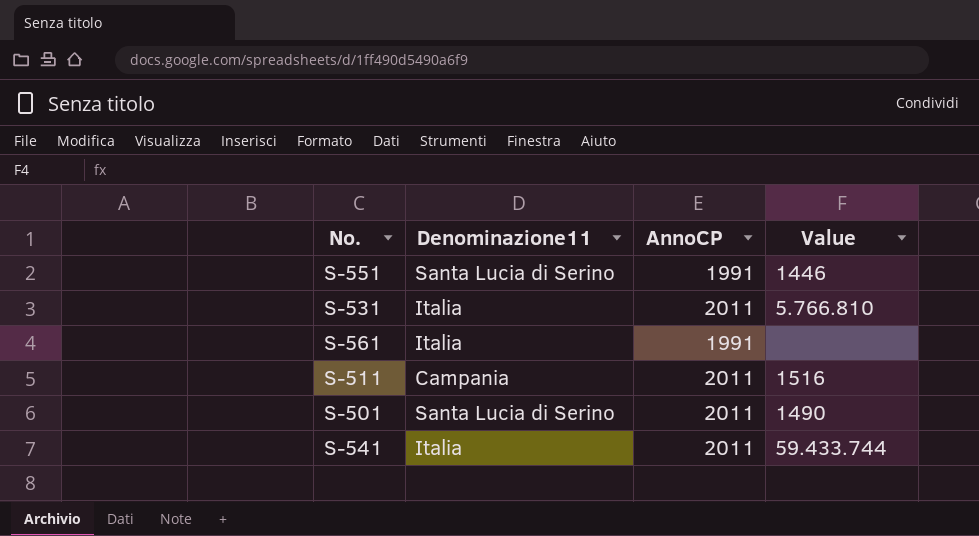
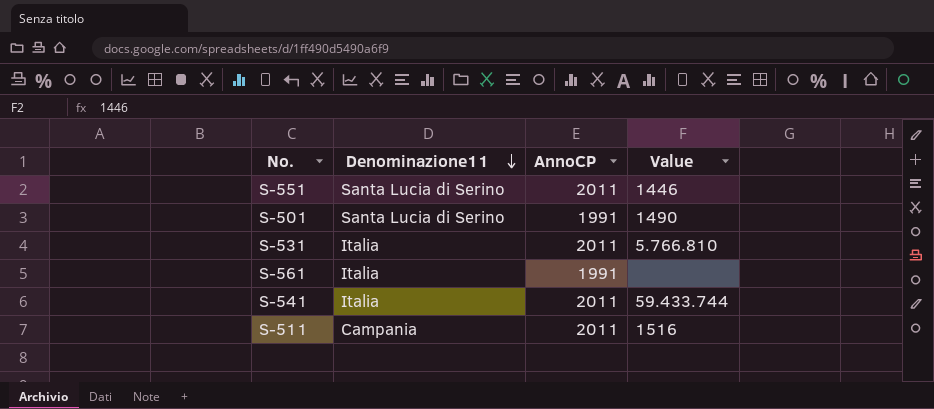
row order: none -> Denominazione11 descending
S-551 | AnnoCP: 1991 -> 2011
S-501 | AnnoCP: 2011 -> 1991

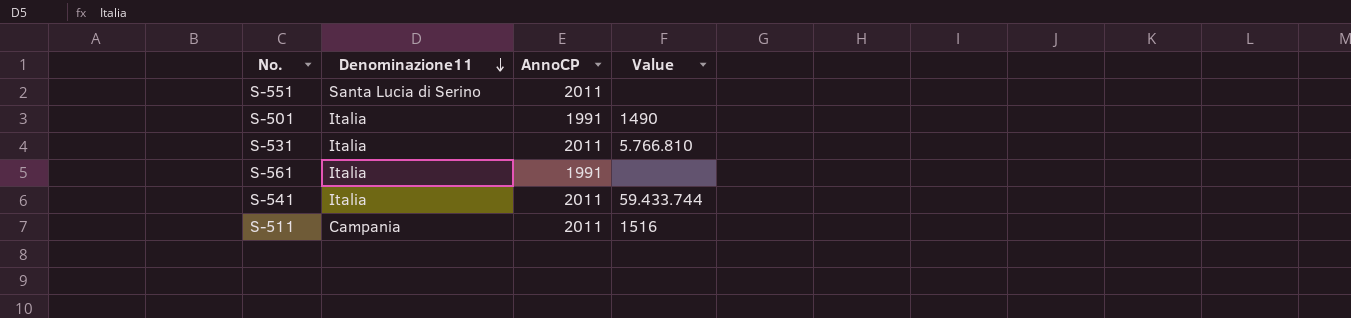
S-551 | Value: 1446 -> none
S-501 | Denominazione11: Santa Lucia di Serino -> Italia

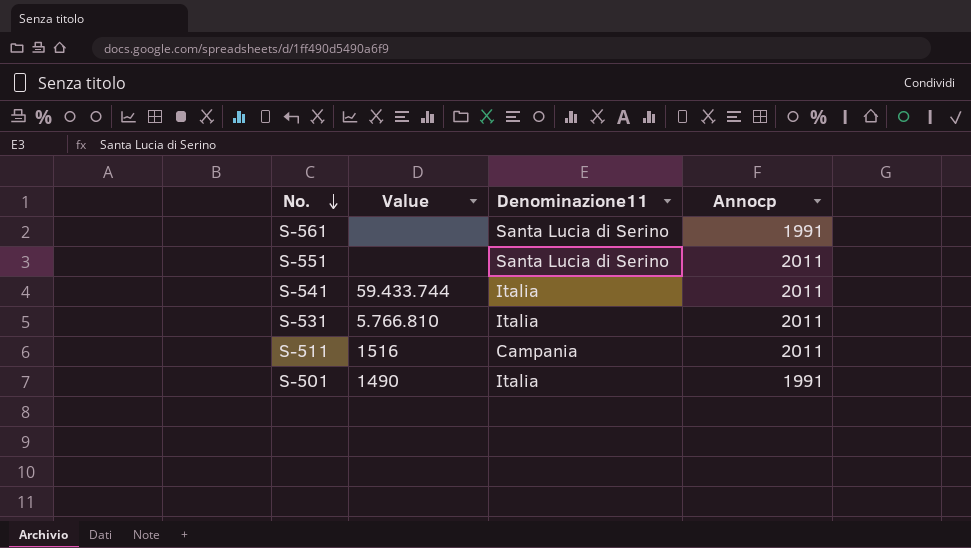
row order: Denominazione11 descending -> No. descending
column Value | position: 4 -> 2
column name: AnnoCP -> Annocp
S-561 | Denominazione11: Italia -> Santa Lucia di Serino

